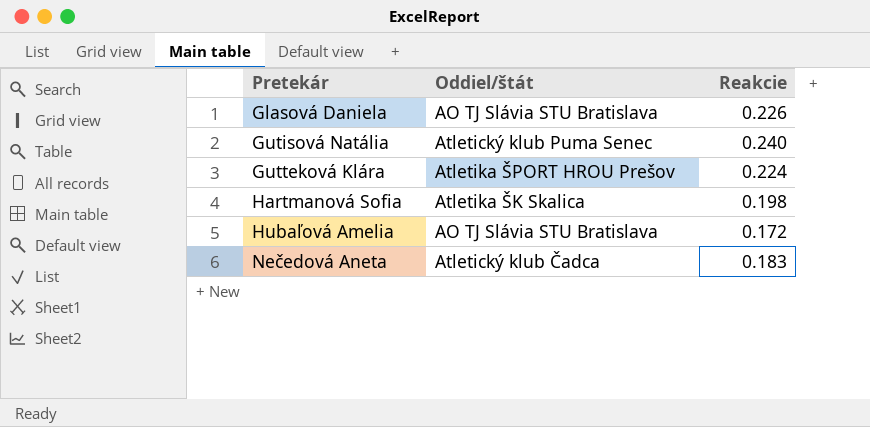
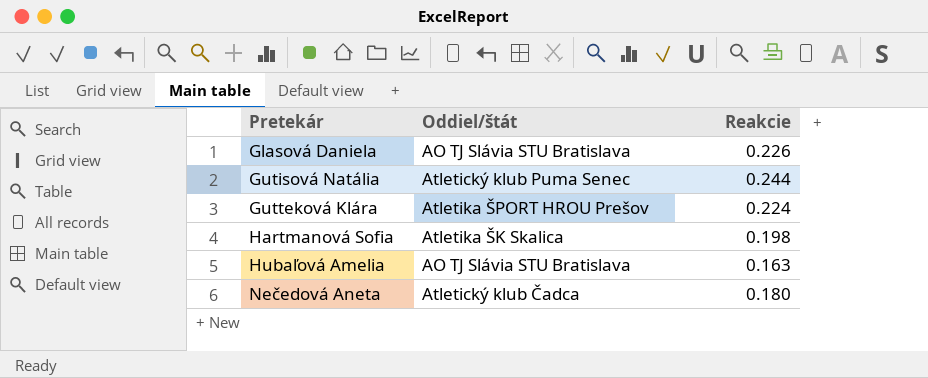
Gutisová Natália | Reakcie: 0.240 -> 0.244
Hubaľová Amelia | Reakcie: 0.172 -> 0.163
Nečedová Aneta | Reakcie: 0.183 -> 0.180

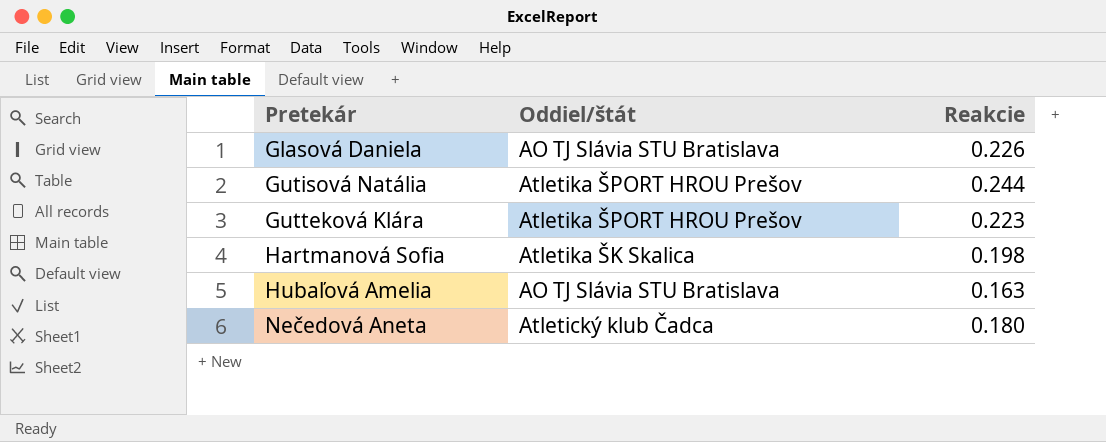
Gutisová Natália | Oddiel/štát: Atletický klub Puma Senec -> Atletika ŠPORT HROU Prešov
Gutteková Klára | Reakcie: 0.224 -> 0.223

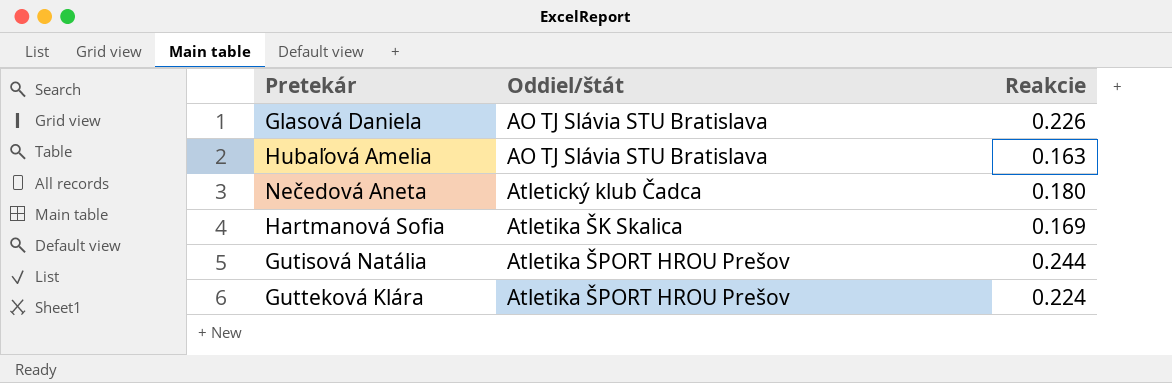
row order: Pretekár ascending -> Oddiel/štát ascending
Hartmanová Sofia | Reakcie: 0.198 -> 0.169
Gutteková Klára | Reakcie: 0.223 -> 0.224

